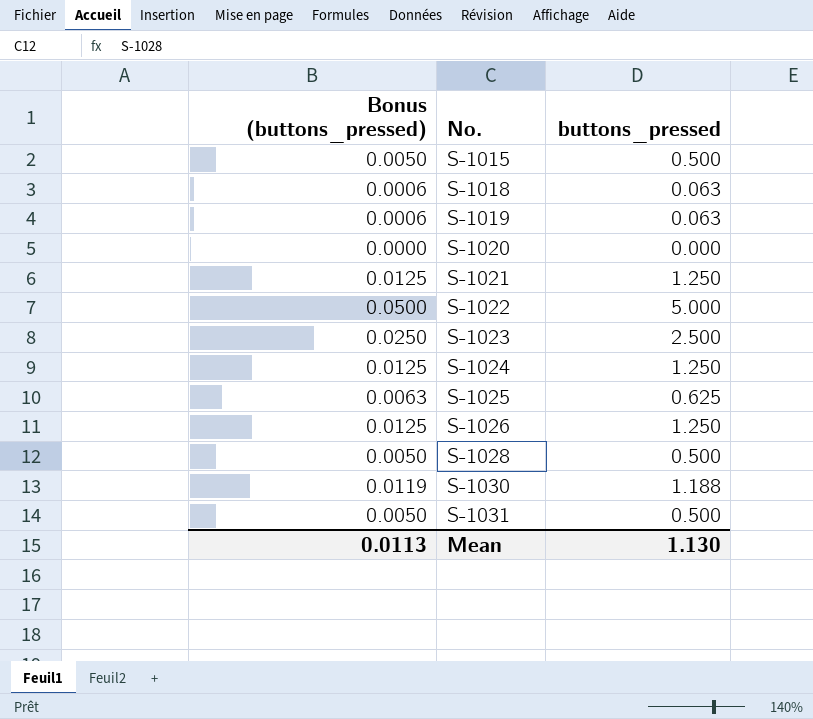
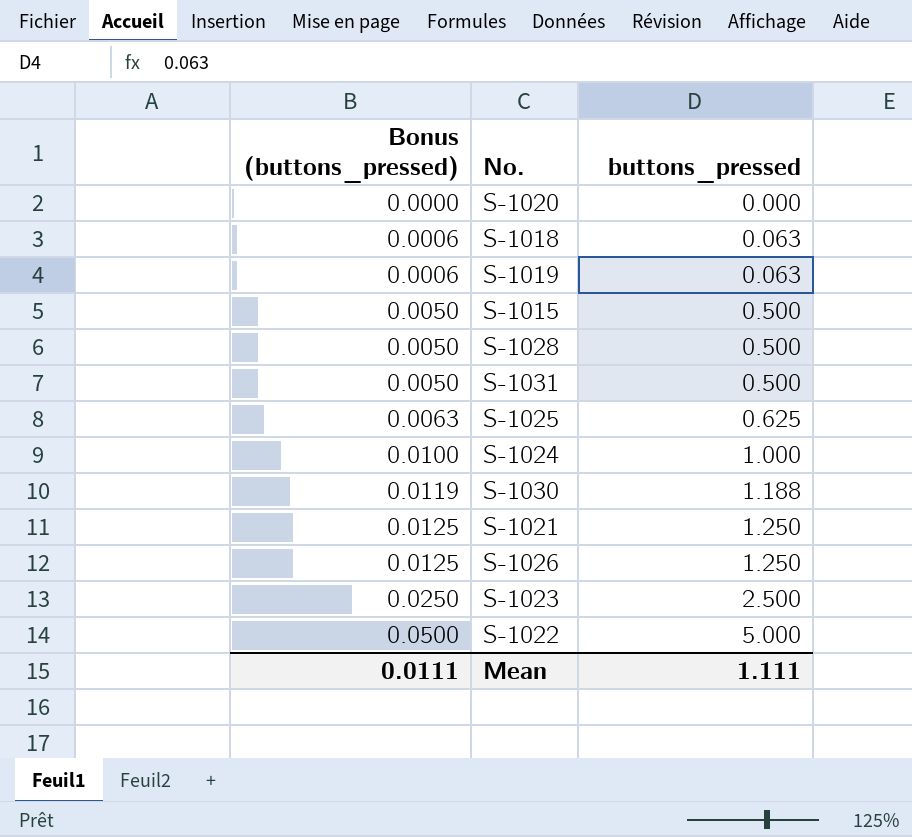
row order: No. ascending -> Bonus (buttons_pressed) ascending
S-1024 | Bonus (buttons_pressed): 0.0125 -> 0.0100
S-1024 | buttons_pressed: 1.250 -> 1.000
Mean | Bonus (buttons_pressed): 0.0113 -> 0.0111
Mean | buttons_pressed: 1.130 -> 1.111

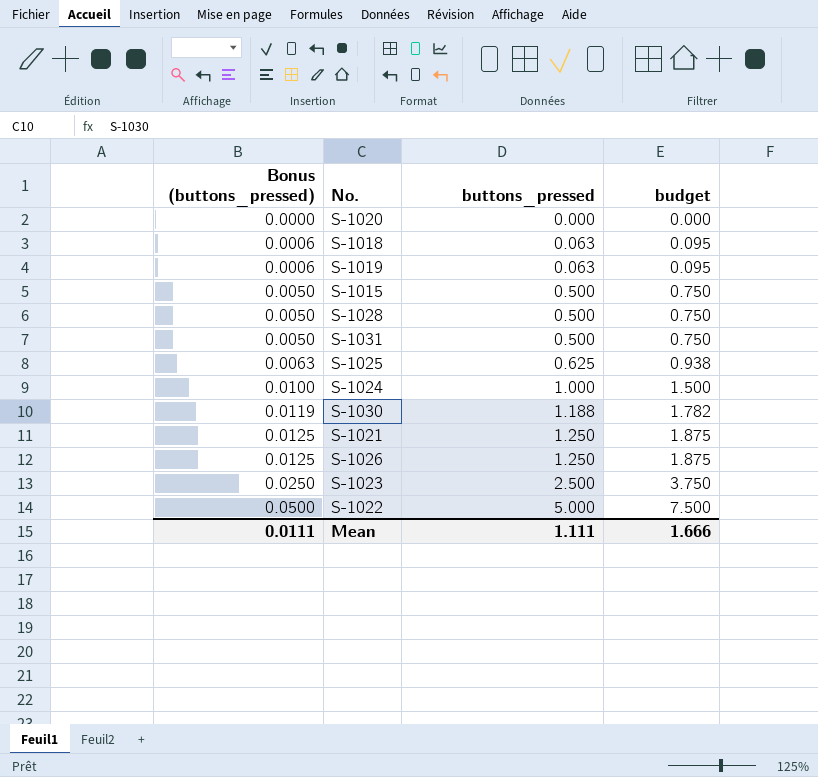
column budget | formula: none -> [buttons_pressed] * 1.5

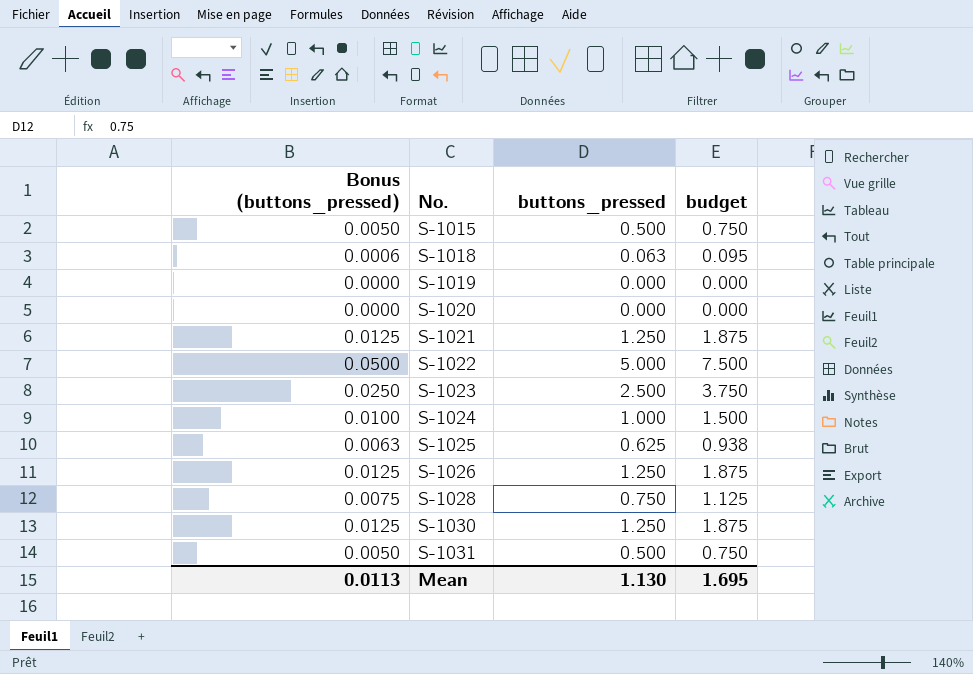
row order: Bonus (buttons_pressed) ascending -> No. ascending
S-1019 | Bonus (buttons_pressed): 0.0006 -> 0.0000
S-1019 | buttons_pressed: 0.063 -> 0.000
S-1019 | budget: 0.095 -> 0.000
S-1028 | Bonus (buttons_pressed): 0.0050 -> 0.0075
S-1028 | buttons_pressed: 0.500 -> 0.750
S-1028 | budget: 0.750 -> 1.125
S-1030 | Bonus (buttons_pressed): 0.0119 -> 0.0125
S-1030 | buttons_pressed: 1.188 -> 1.250
S-1030 | budget: 1.782 -> 1.875
Mean | Bonus (buttons_pressed): 0.0111 -> 0.0113
Mean | buttons_pressed: 1.111 -> 1.130
Mean | budget: 1.666 -> 1.695

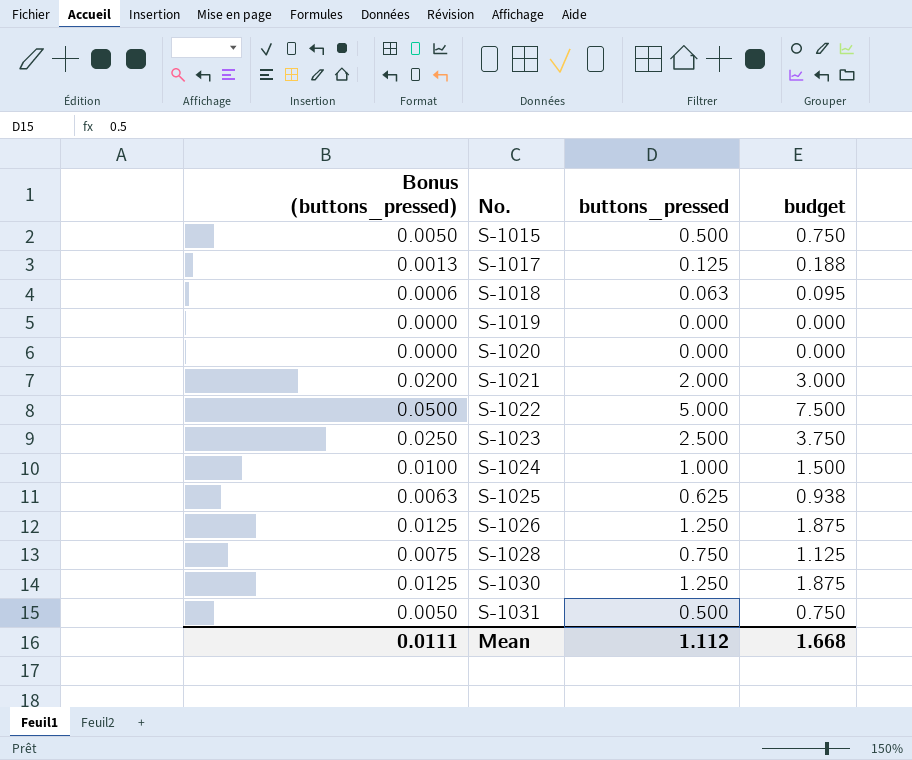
row S-1017: none -> 0.0013 | 0.125 | 0.188
S-1021 | Bonus (buttons_pressed): 0.0125 -> 0.0200
S-1021 | buttons_pressed: 1.250 -> 2.000
S-1021 | budget: 1.875 -> 3.000
Mean | Bonus (buttons_pressed): 0.0113 -> 0.0111
Mean | buttons_pressed: 1.130 -> 1.112
Mean | budget: 1.695 -> 1.668

